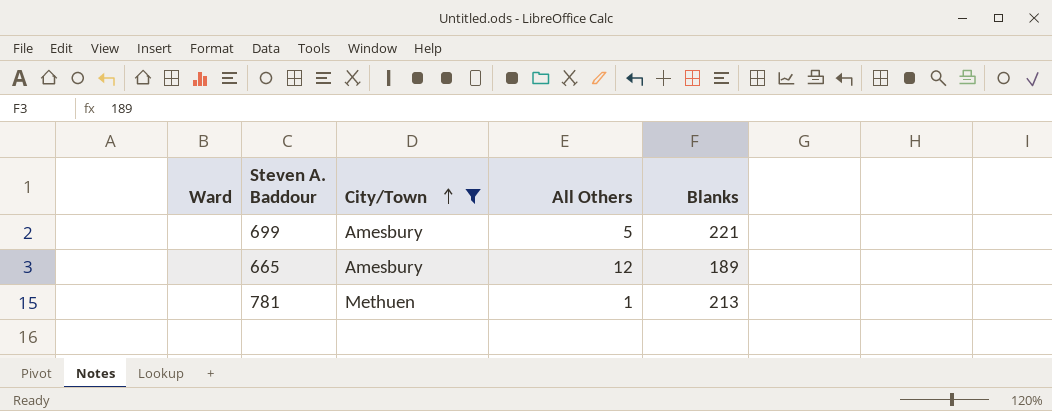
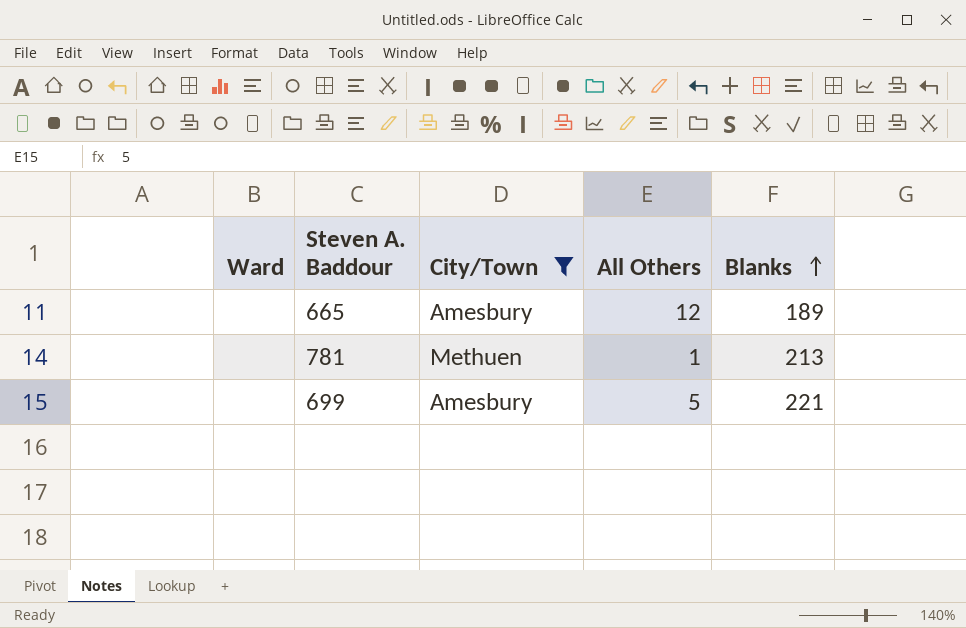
row order: City/Town ascending -> Blanks ascending

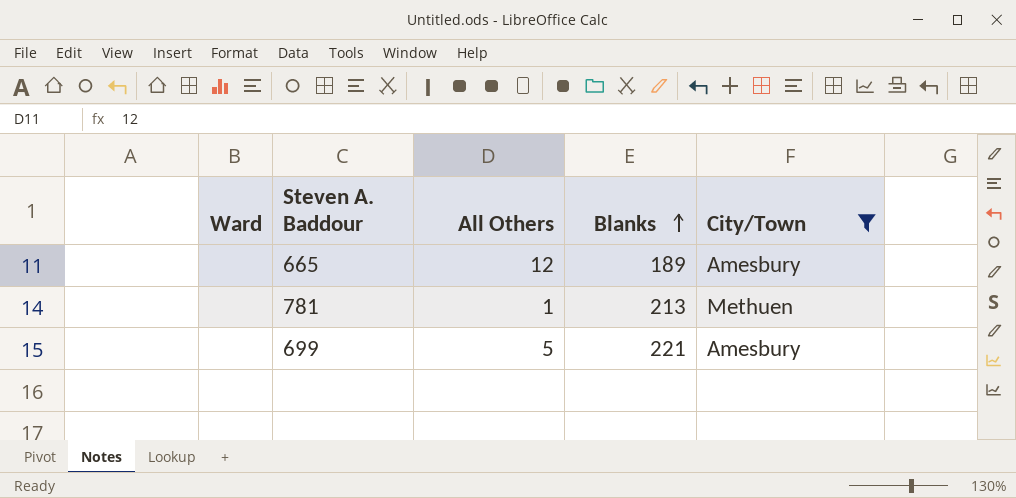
column City/Town | position: 3 -> 5

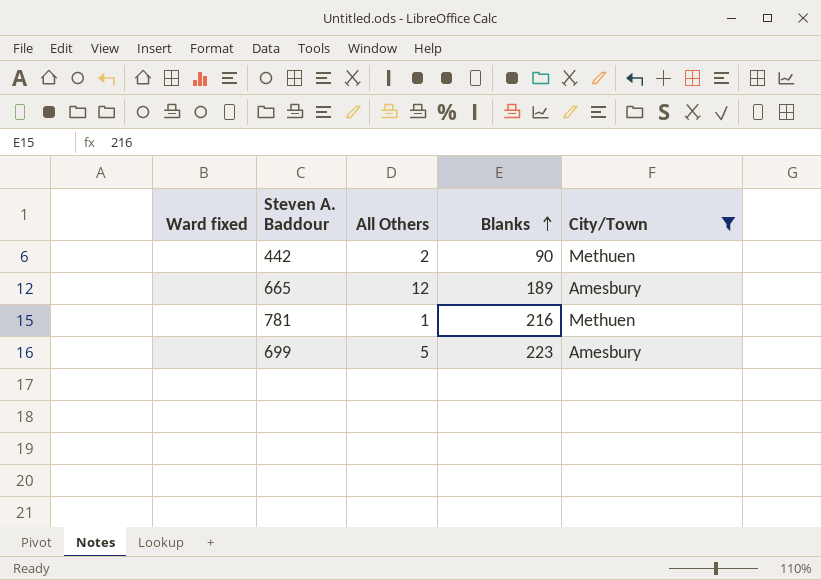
column name: Ward -> Ward fixed
row 442: none -> none | 2 | 90 | Methuen
781 | Blanks: 213 -> 216
699 | Blanks: 221 -> 223

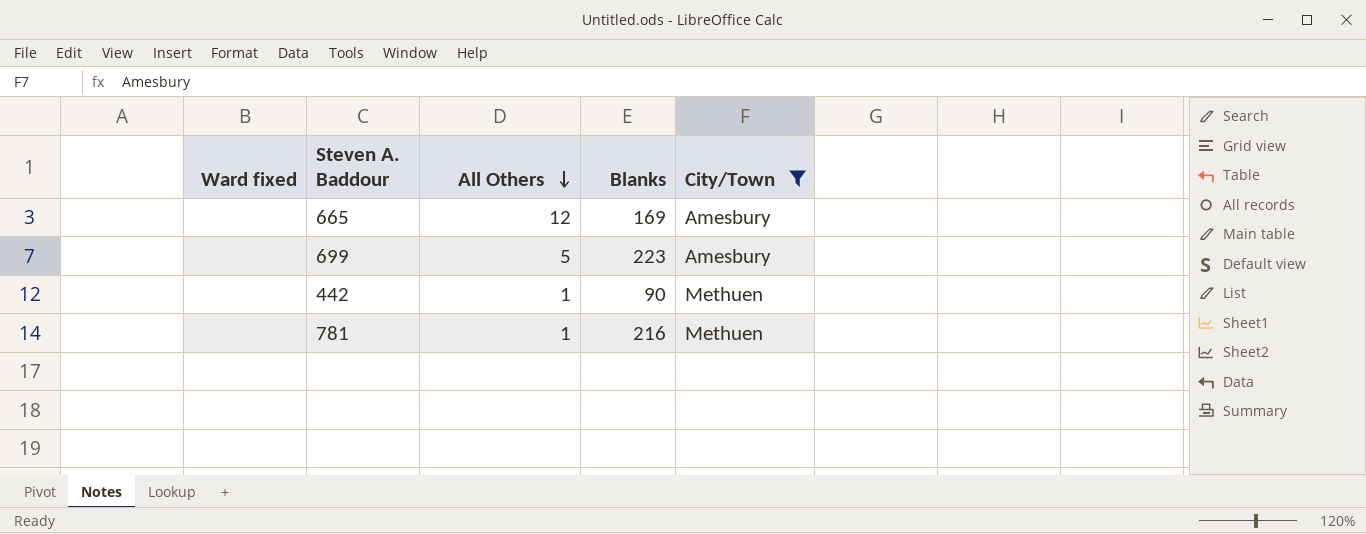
row order: Blanks ascending -> All Others descending
665 | Blanks: 189 -> 169
442 | All Others: 2 -> 1

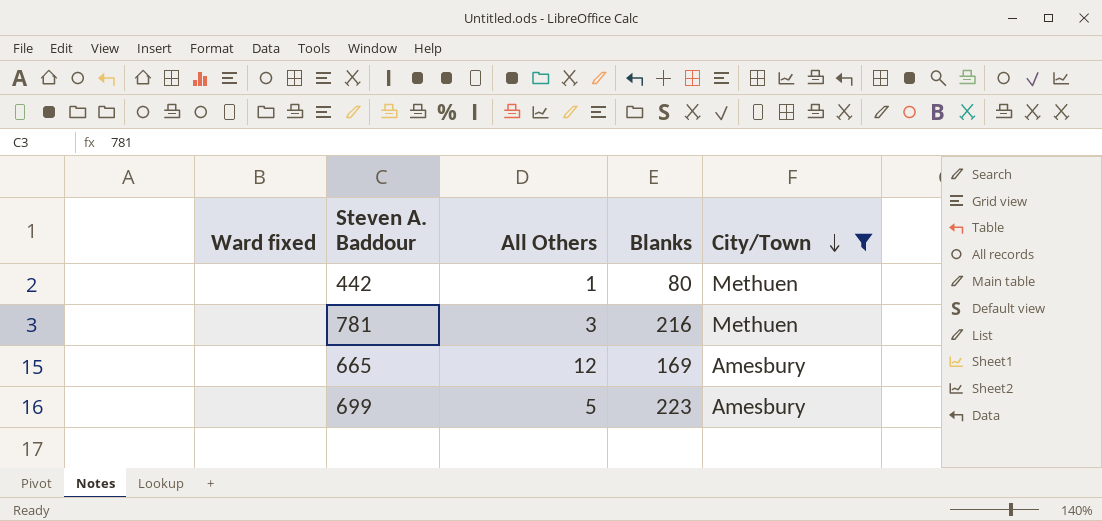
row order: All Others descending -> City/Town descending
442 | Blanks: 90 -> 80
781 | All Others: 1 -> 3

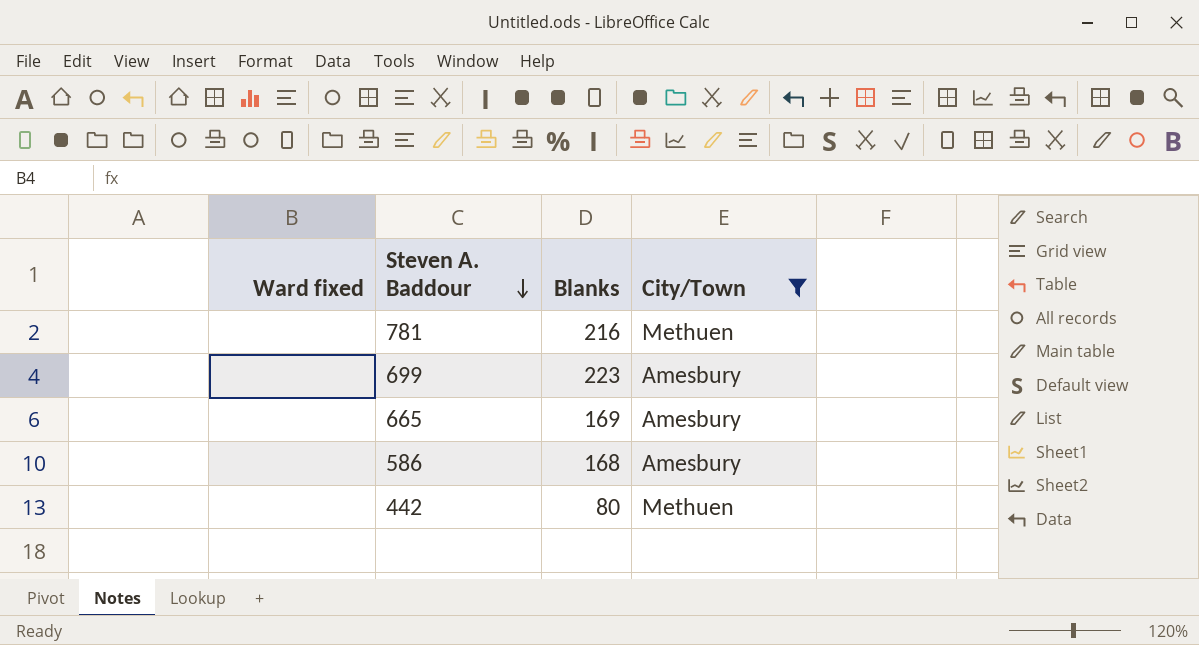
row order: City/Town descending -> Steven A. Baddour descending
column All Others | position: 3 -> none
row 586: none -> none | 168 | Amesbury

